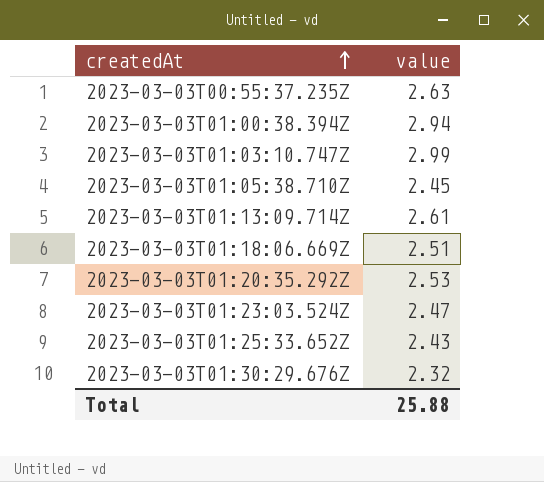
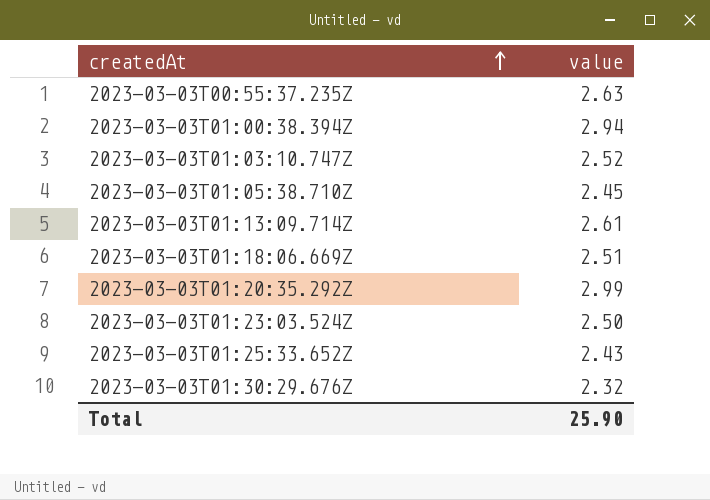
2023-03-03T01:03:10.747Z | value: 2.99 -> 2.52
2023-03-03T01:20:35.292Z | value: 2.53 -> 2.99
2023-03-03T01:23:03.524Z | value: 2.47 -> 2.50
Total | value: 25.88 -> 25.90

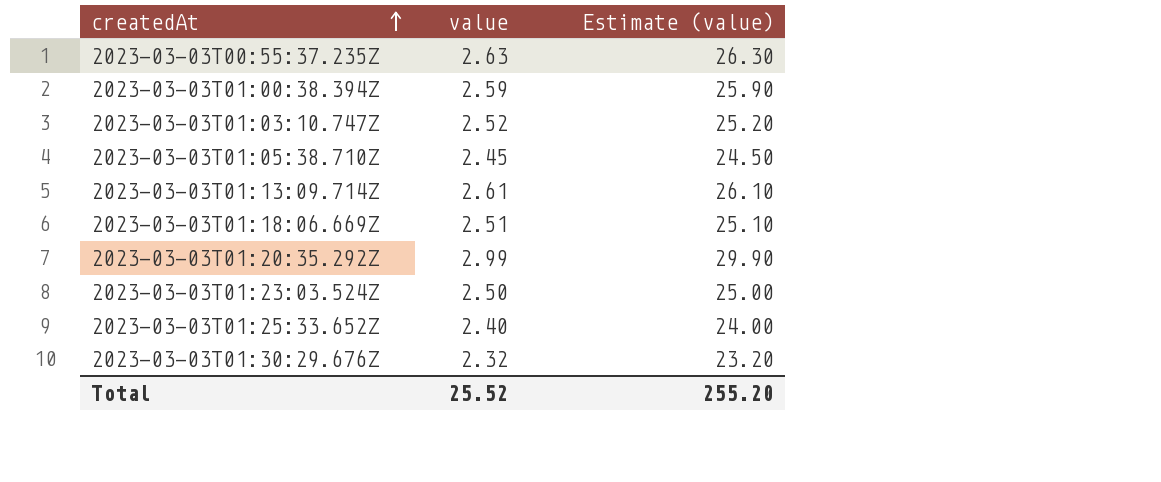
column Estimate (value) | formula: none -> [value] * 10
2023-03-03T01:00:38.394Z | value: 2.94 -> 2.59
2023-03-03T01:25:33.652Z | value: 2.43 -> 2.40
Total | value: 25.90 -> 25.52

